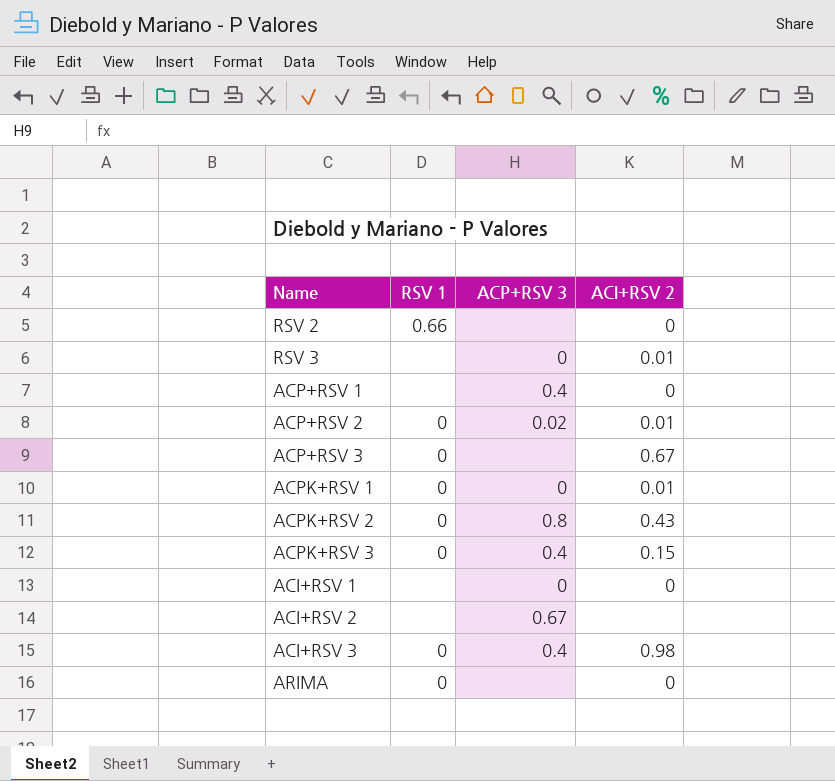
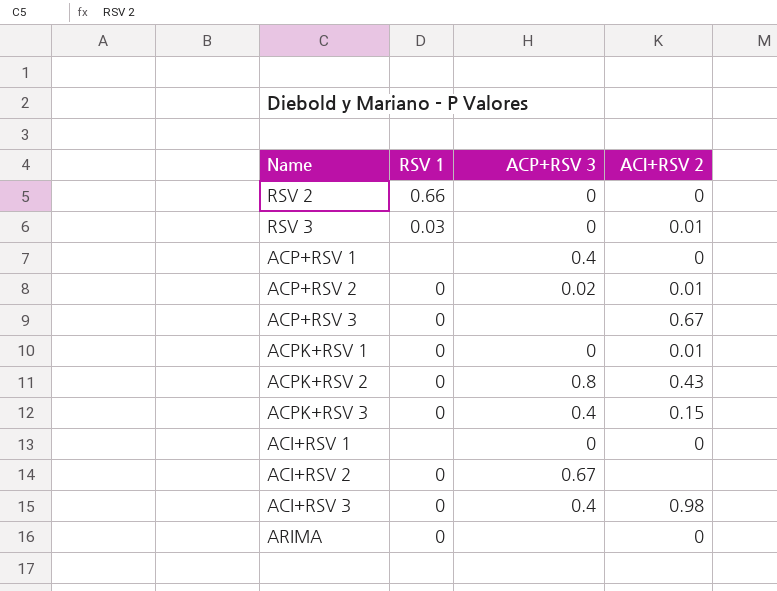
RSV 2 | ACP+RSV 3: none -> 0
RSV 3 | RSV 1: none -> 0.03
ACI+RSV 2 | RSV 1: none -> 0

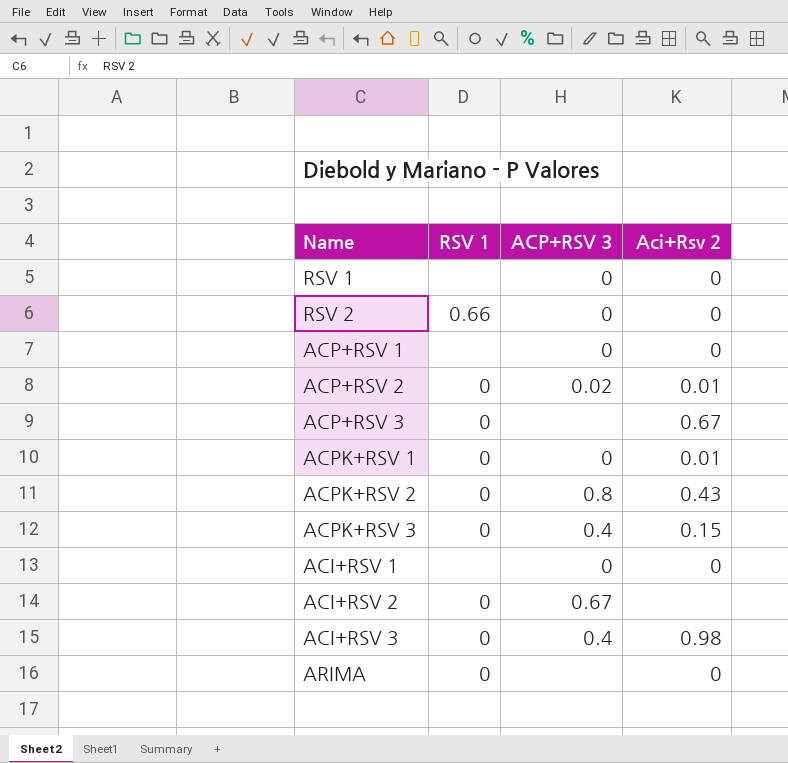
column name: ACI+RSV 2 -> Aci+Rsv 2
row RSV 3: 0.03 | 0 | 0.01 -> none
row RSV 1: none -> none | 0 | 0
ACP+RSV 1 | ACP+RSV 3: 0.4 -> 0

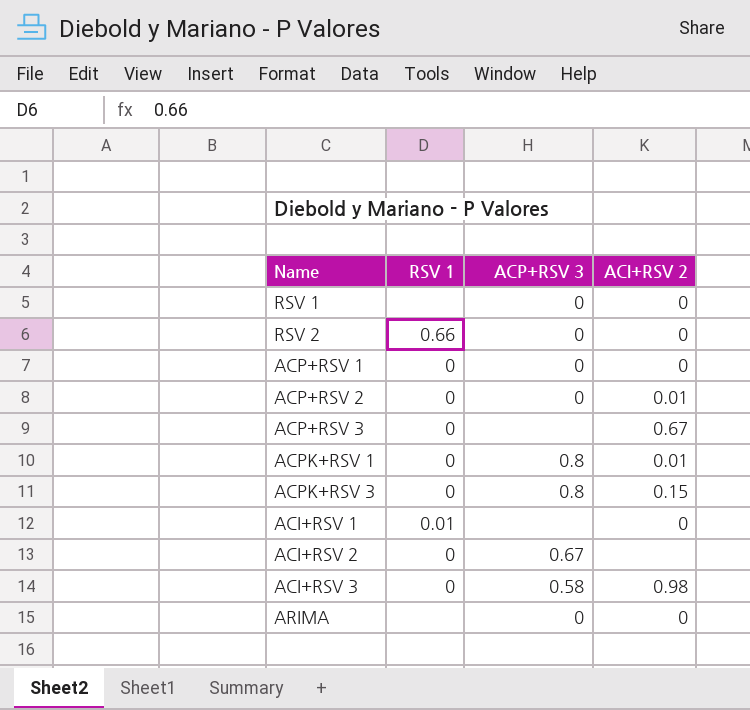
column name: Aci+Rsv 2 -> ACI+RSV 2
row ACPK+RSV 2: 0 | 0.8 | 0.43 -> none
ACP+RSV 1 | RSV 1: none -> 0
ACP+RSV 2 | ACP+RSV 3: 0.02 -> 0
ACPK+RSV 1 | ACP+RSV 3: 0 -> 0.8
ACPK+RSV 3 | ACP+RSV 3: 0.4 -> 0.8
ACI+RSV 1 | RSV 1: none -> 0.01
ACI+RSV 1 | ACP+RSV 3: 0 -> none
ACI+RSV 3 | ACP+RSV 3: 0.4 -> 0.58
ARIMA | RSV 1: 0 -> none
ARIMA | ACP+RSV 3: none -> 0

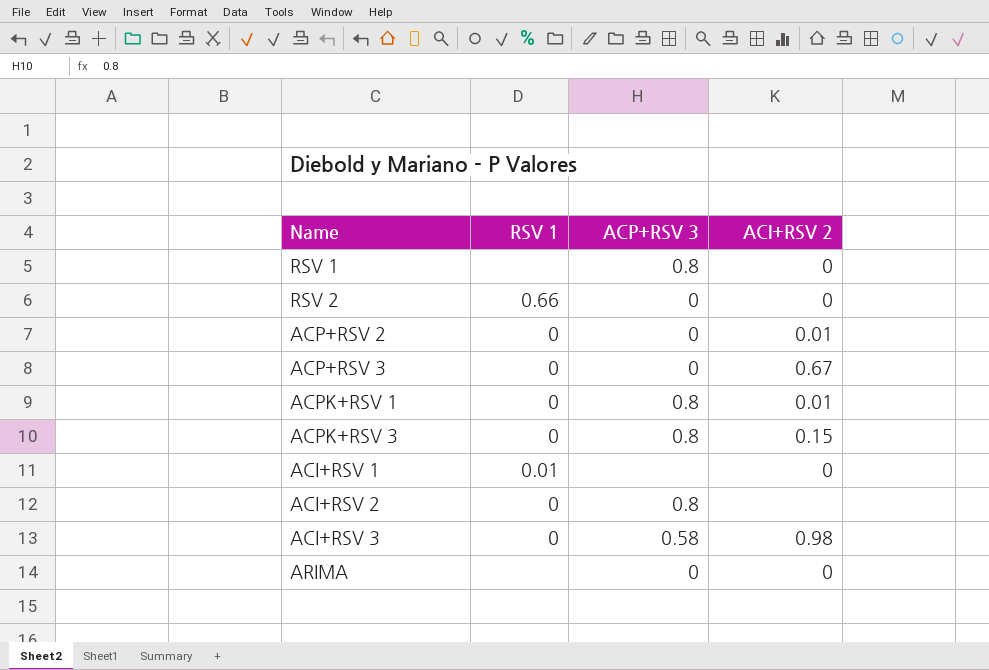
row ACP+RSV 1: 0 | 0 | 0 -> none
RSV 1 | ACP+RSV 3: 0 -> 0.8
ACP+RSV 3 | ACP+RSV 3: none -> 0
ACI+RSV 2 | ACP+RSV 3: 0.67 -> 0.8

